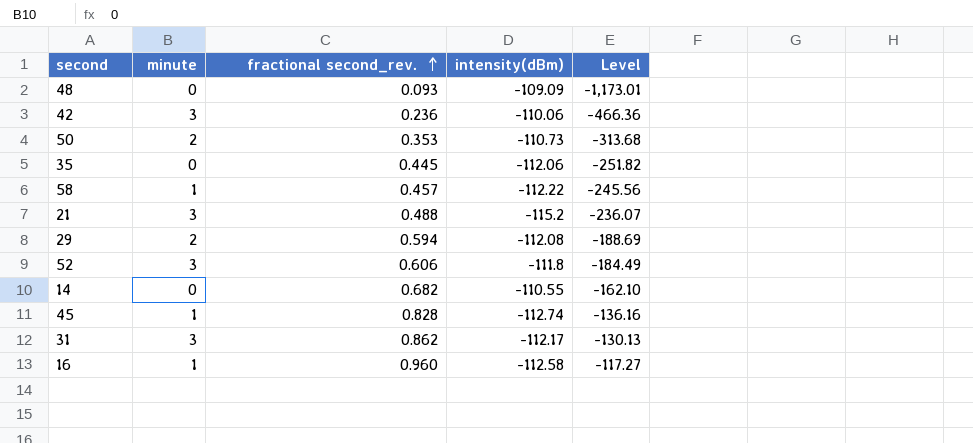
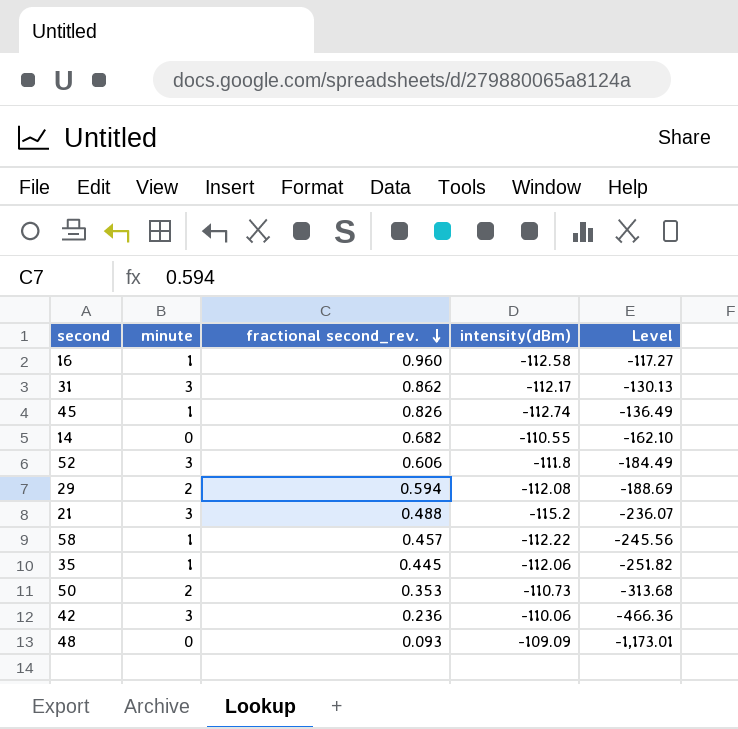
row order: fractional second_rev. ascending -> fractional second_rev. descending
45 | fractional second_rev.: 0.828 -> 0.826
45 | Level: -136.16 -> -136.49
35 | minute: 0 -> 1

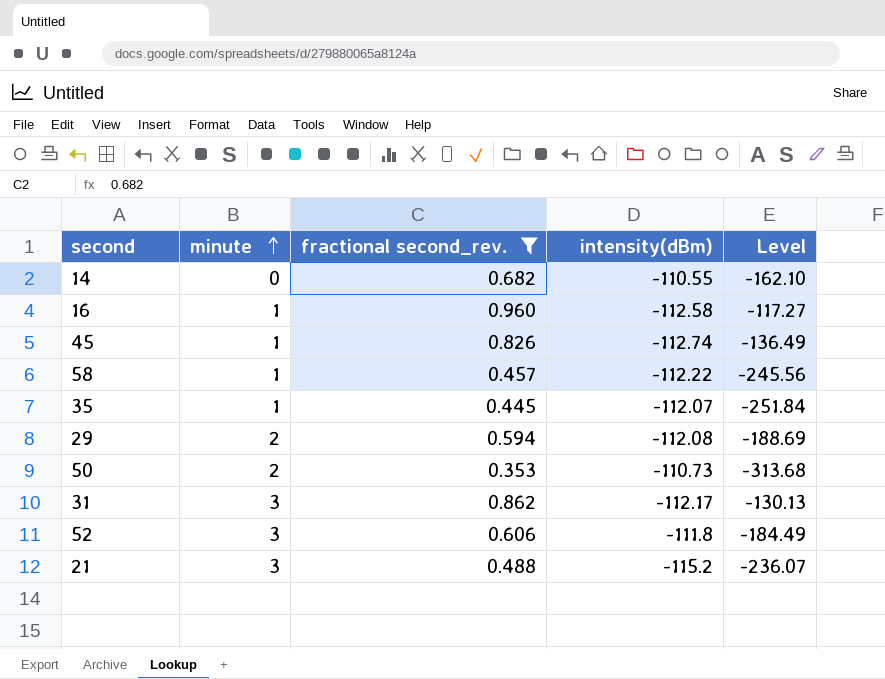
filter: none -> fractional second_rev. >= 0.353
row order: fractional second_rev. descending -> minute ascending
35 | intensity(dBm): -112.06 -> -112.07
35 | Level: -251.82 -> -251.84

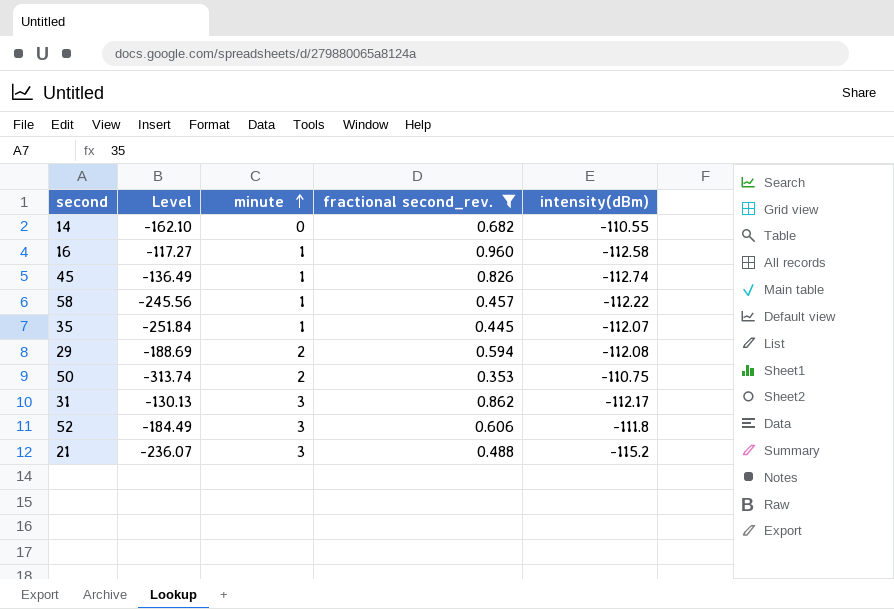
column Level | position: 5 -> 2
50 | Level: -313.68 -> -313.74
50 | intensity(dBm): -110.73 -> -110.75

